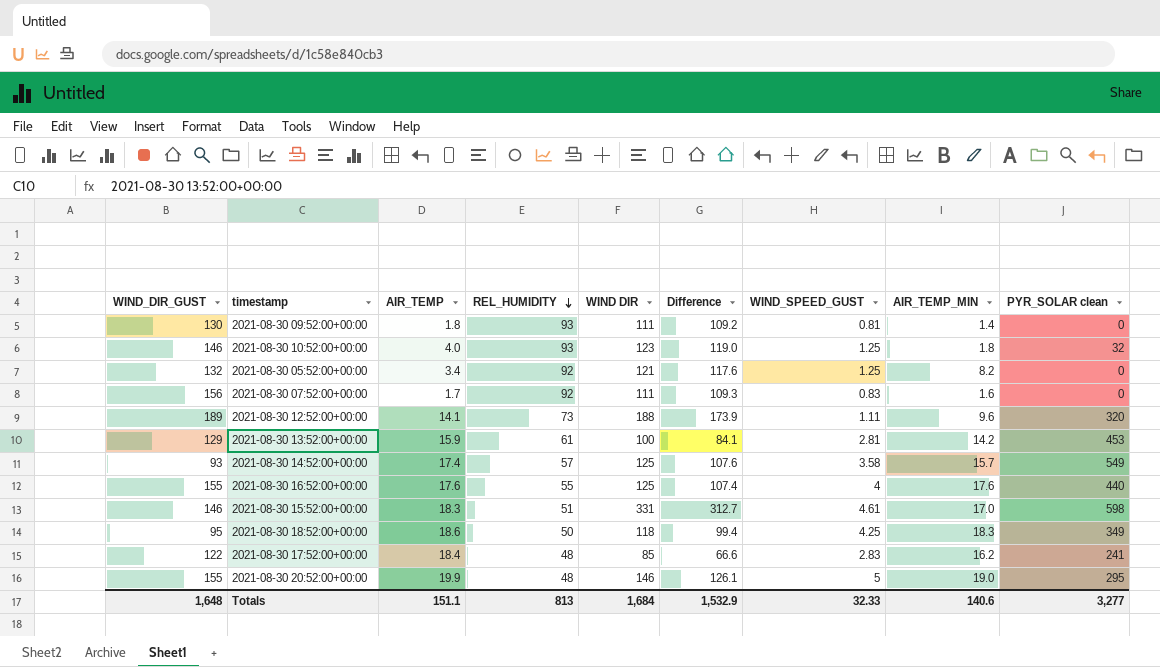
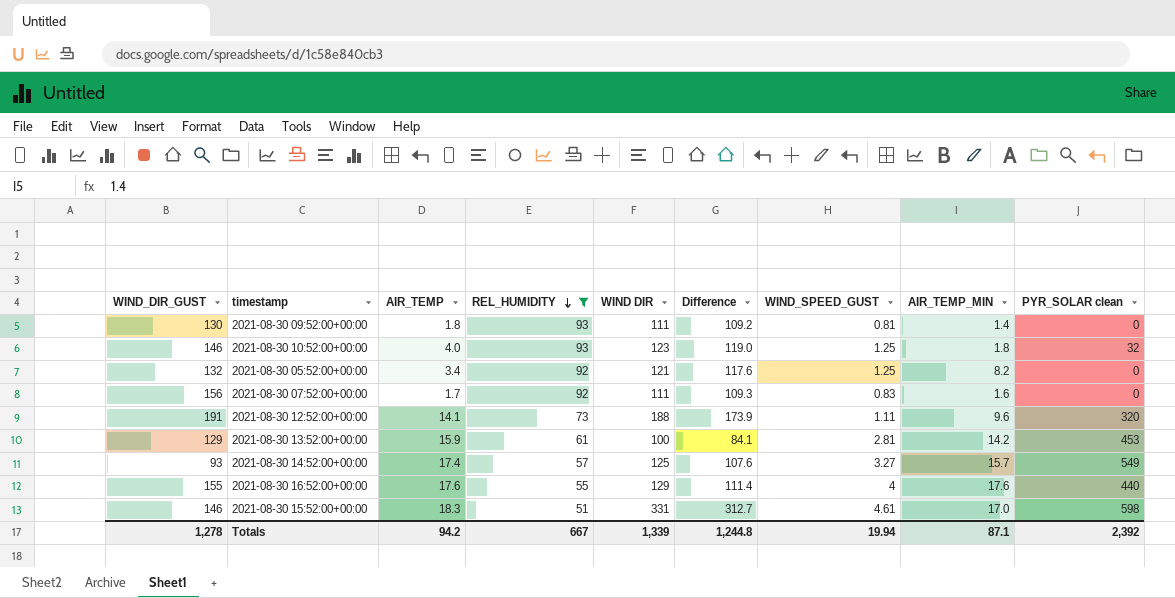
filter: none -> REL_HUMIDITY >= 51
2021-08-30 12:52:00+00:00 | WIND_DIR_GUST: 189 -> 191
2021-08-30 14:52:00+00:00 | WIND_SPEED_GUST: 3.58 -> 3.27
2021-08-30 16:52:00+00:00 | WIND DIR: 125 -> 129
2021-08-30 16:52:00+00:00 | Difference: 107.4 -> 111.4
Totals | WIND_DIR_GUST: 1,648 -> 1,278
Totals | AIR_TEMP: 151.1 -> 94.2
Totals | REL_HUMIDITY: 813 -> 667
Totals | WIND DIR: 1,684 -> 1,339
Totals | Difference: 1,532.9 -> 1,244.8
Totals | WIND_SPEED_GUST: 32.33 -> 19.94
Totals | AIR_TEMP_MIN: 140.6 -> 87.1
Totals | PYR_SOLAR clean: 3,277 -> 2,392

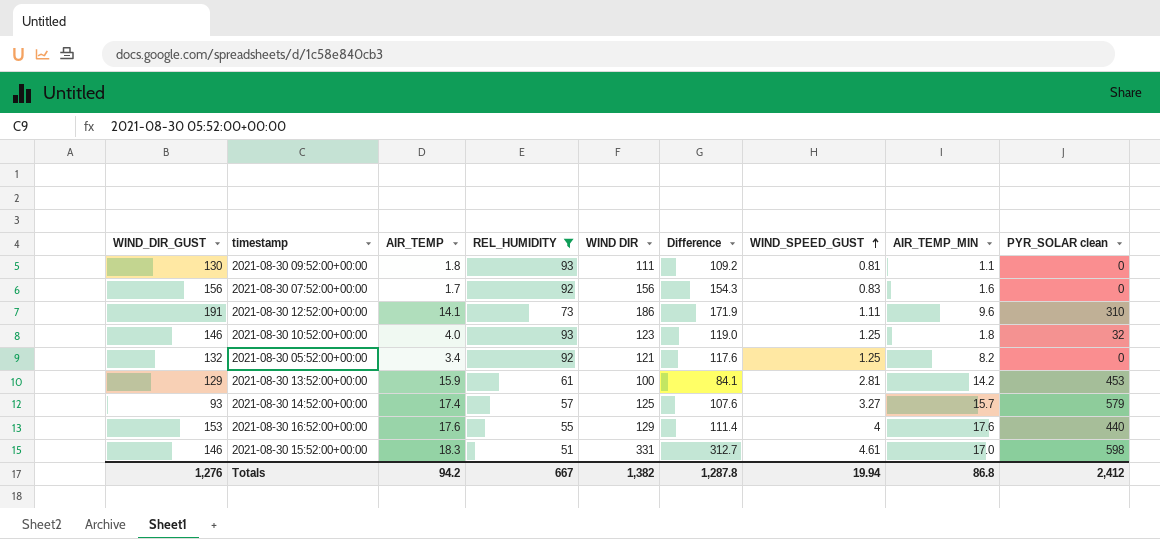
row order: REL_HUMIDITY descending -> WIND_SPEED_GUST ascending
2021-08-30 09:52:00+00:00 | AIR_TEMP_MIN: 1.4 -> 1.1
2021-08-30 07:52:00+00:00 | WIND DIR: 111 -> 156
2021-08-30 07:52:00+00:00 | Difference: 109.3 -> 154.3
2021-08-30 12:52:00+00:00 | WIND DIR: 188 -> 186
2021-08-30 12:52:00+00:00 | Difference: 173.9 -> 171.9
2021-08-30 12:52:00+00:00 | PYR_SOLAR clean: 320 -> 310
2021-08-30 14:52:00+00:00 | PYR_SOLAR clean: 549 -> 579
2021-08-30 16:52:00+00:00 | WIND_DIR_GUST: 155 -> 153
Totals | WIND_DIR_GUST: 1,278 -> 1,276
Totals | WIND DIR: 1,339 -> 1,382
Totals | Difference: 1,244.8 -> 1,287.8
Totals | AIR_TEMP_MIN: 87.1 -> 86.8
Totals | PYR_SOLAR clean: 2,392 -> 2,412

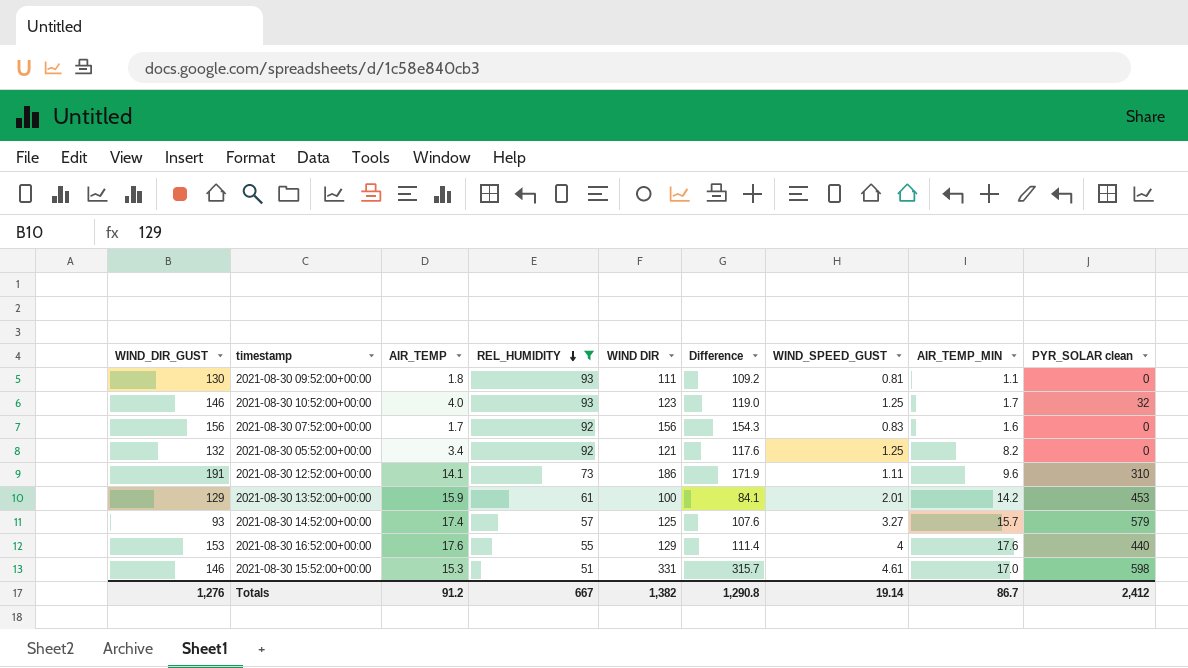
row order: WIND_SPEED_GUST ascending -> REL_HUMIDITY descending
2021-08-30 10:52:00+00:00 | AIR_TEMP_MIN: 1.8 -> 1.7
2021-08-30 13:52:00+00:00 | WIND_SPEED_GUST: 2.81 -> 2.01
2021-08-30 15:52:00+00:00 | AIR_TEMP: 18.3 -> 15.3
2021-08-30 15:52:00+00:00 | Difference: 312.7 -> 315.7
Totals | AIR_TEMP: 94.2 -> 91.2
Totals | Difference: 1,287.8 -> 1,290.8
Totals | WIND_SPEED_GUST: 19.94 -> 19.14
Totals | AIR_TEMP_MIN: 86.8 -> 86.7

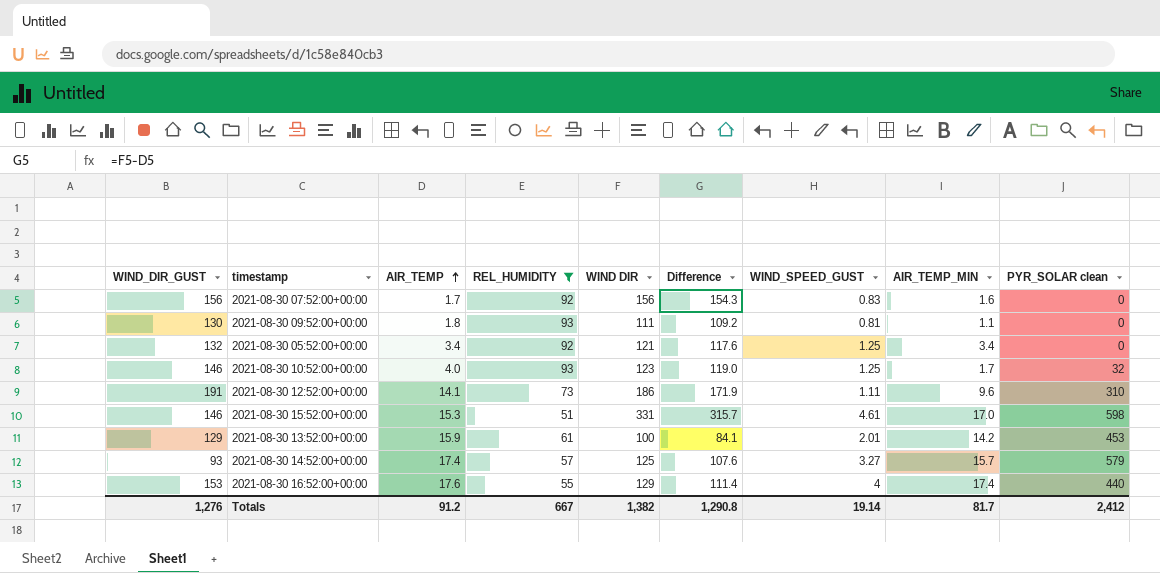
row order: REL_HUMIDITY descending -> AIR_TEMP ascending
2021-08-30 05:52:00+00:00 | AIR_TEMP_MIN: 8.2 -> 3.4
2021-08-30 16:52:00+00:00 | AIR_TEMP_MIN: 17.6 -> 17.4
Totals | AIR_TEMP_MIN: 86.7 -> 81.7

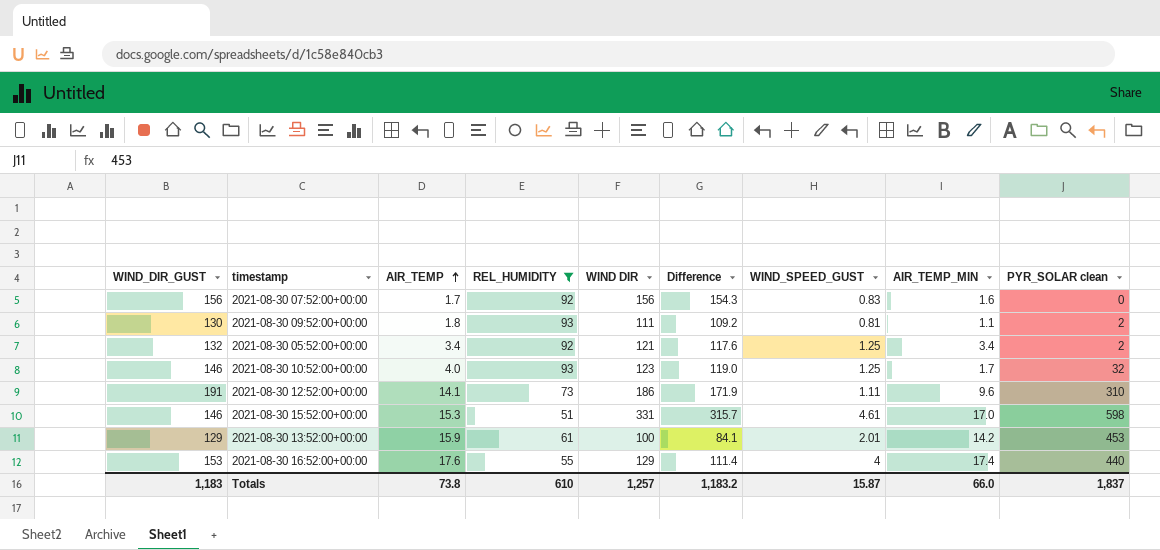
row 2021-08-30 14:52:00+00:00: 93 | 17.4 | 57 | 125 | 107.6 | 3.27 | 15.7 | 579 -> none
2021-08-30 09:52:00+00:00 | PYR_SOLAR clean: 0 -> 2
2021-08-30 05:52:00+00:00 | PYR_SOLAR clean: 0 -> 2
Totals | WIND_DIR_GUST: 1,276 -> 1,183
Totals | AIR_TEMP: 91.2 -> 73.8
Totals | REL_HUMIDITY: 667 -> 610
Totals | WIND DIR: 1,382 -> 1,257
Totals | Difference: 1,290.8 -> 1,183.2
Totals | WIND_SPEED_GUST: 19.14 -> 15.87
Totals | AIR_TEMP_MIN: 81.7 -> 66.0
Totals | PYR_SOLAR clean: 2,412 -> 1,837

